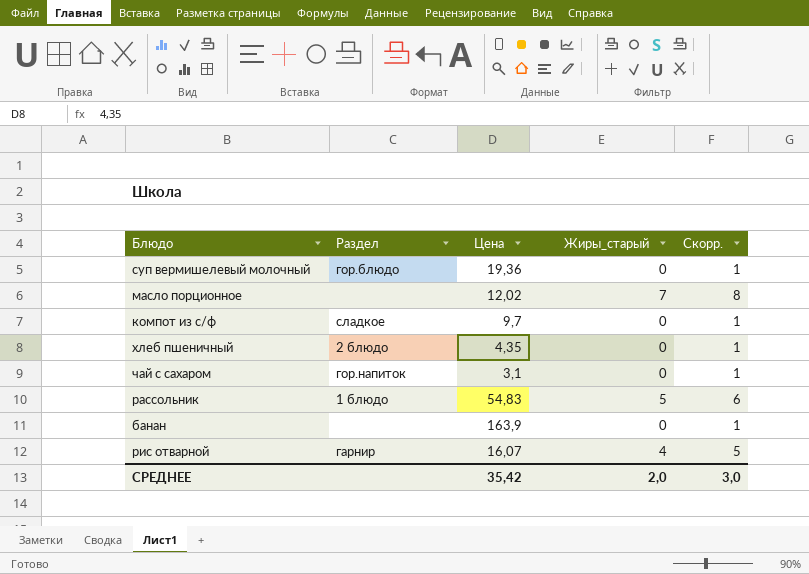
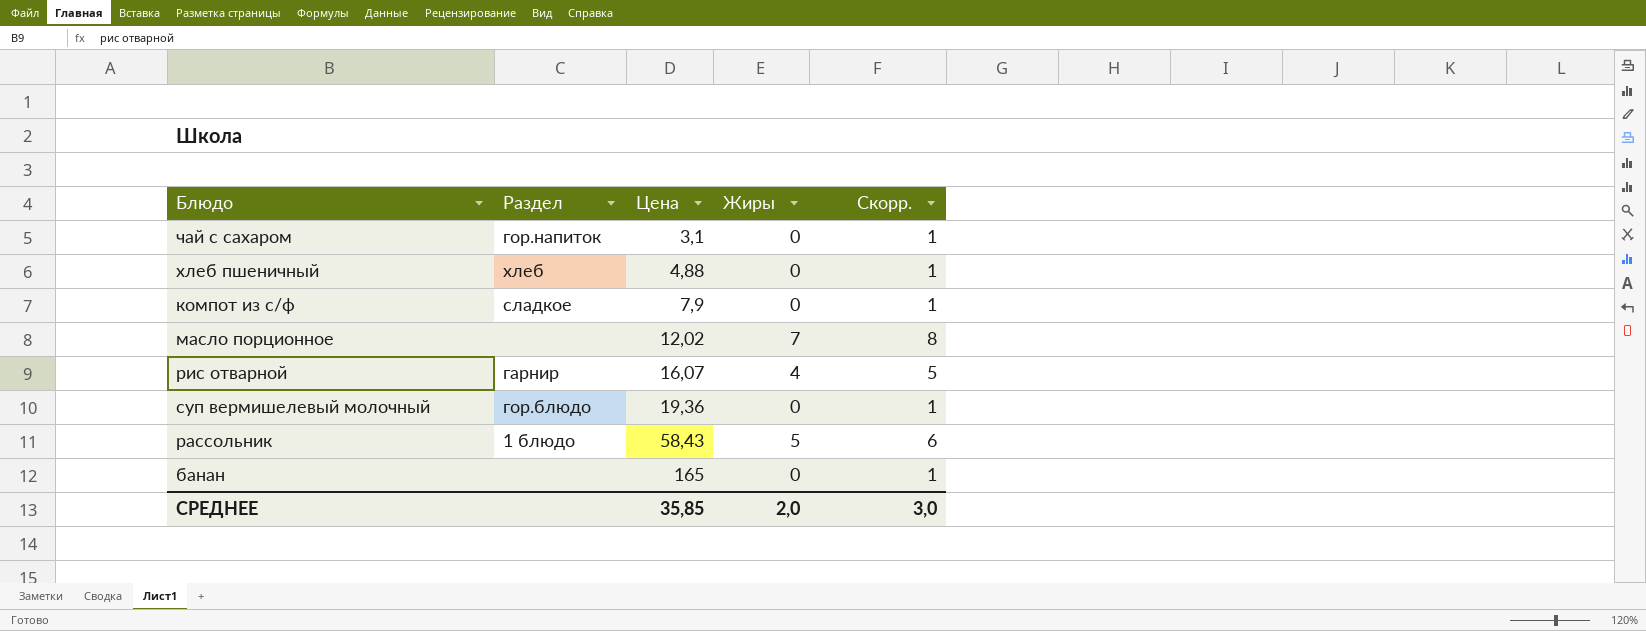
row order: none -> Цена ascending
column name: Жиры_старый -> Жиры
хлеб пшеничный | Раздел: 2 блюдо -> хлеб
хлеб пшеничный | Цена: 4,35 -> 4,88
компот из с/ф | Цена: 9,7 -> 7,9
рассольник | Цена: 54,83 -> 58,43
банан | Цена: 163,9 -> 165
СРЕДНЕЕ | Цена: 35,42 -> 35,85

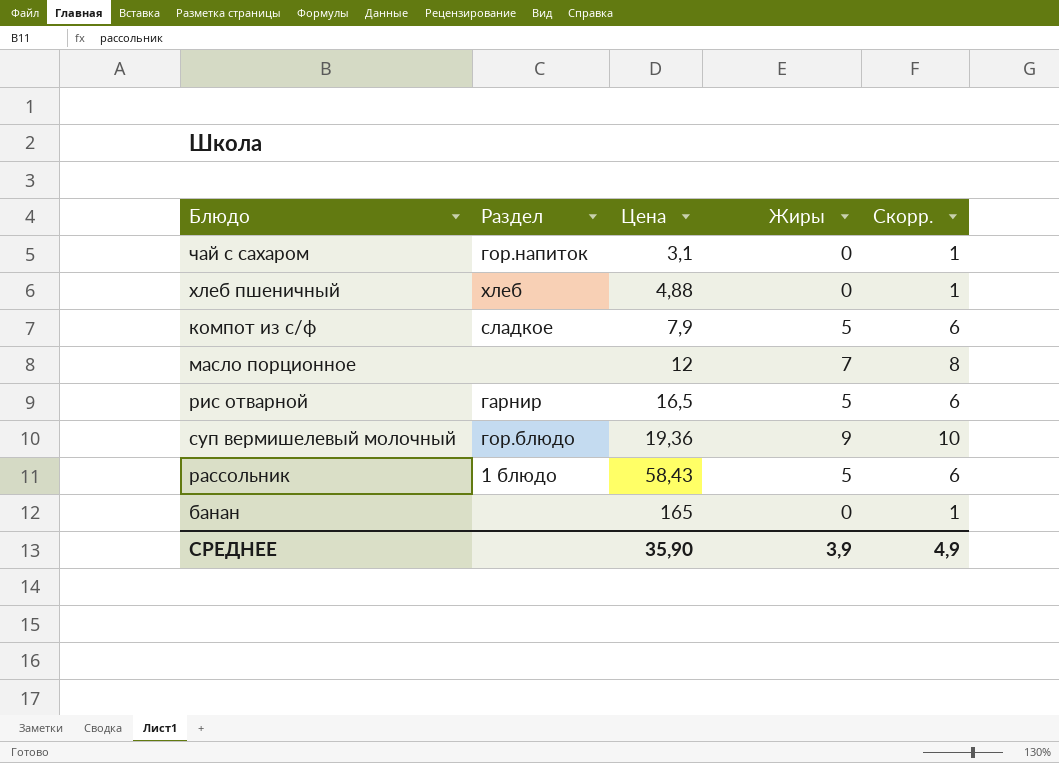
компот из с/ф | Жиры: 0 -> 5
компот из с/ф | Скорр.: 1 -> 6
масло порционное | Цена: 12,02 -> 12
рис отварной | Цена: 16,07 -> 16,5
рис отварной | Жиры: 4 -> 5
рис отварной | Скорр.: 5 -> 6
суп вермишелевый молочный | Жиры: 0 -> 9
суп вермишелевый молочный | Скорр.: 1 -> 10
СРЕДНЕЕ | Цена: 35,85 -> 35,90
СРЕДНЕЕ | Жиры: 2,0 -> 3,9
СРЕДНЕЕ | Скорр.: 3,0 -> 4,9

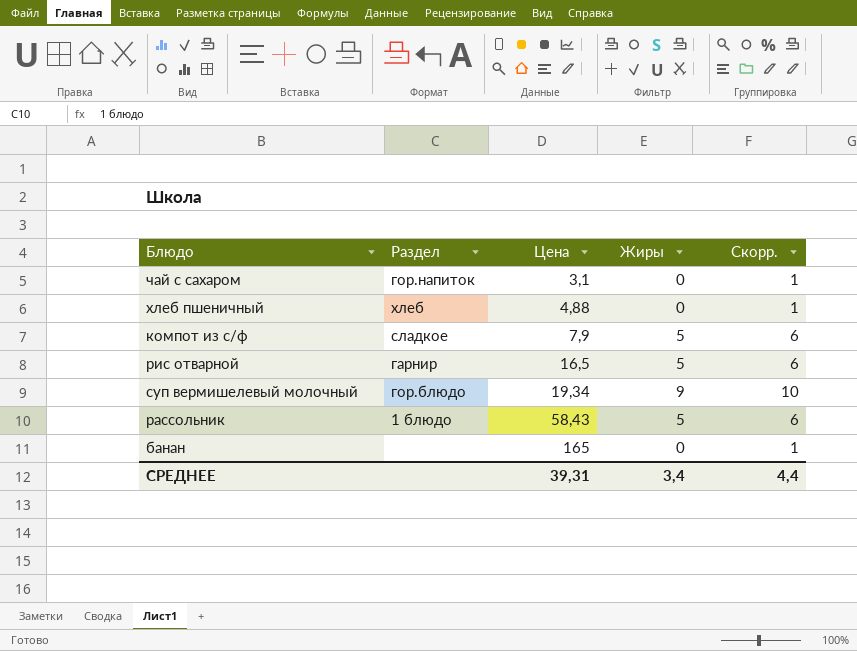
row масло порционное: none | 12 | 7 | 8 -> none
суп вермишелевый молочный | Цена: 19,36 -> 19,34
СРЕДНЕЕ | Цена: 35,90 -> 39,31
СРЕДНЕЕ | Жиры: 3,9 -> 3,4
СРЕДНЕЕ | Скорр.: 4,9 -> 4,4

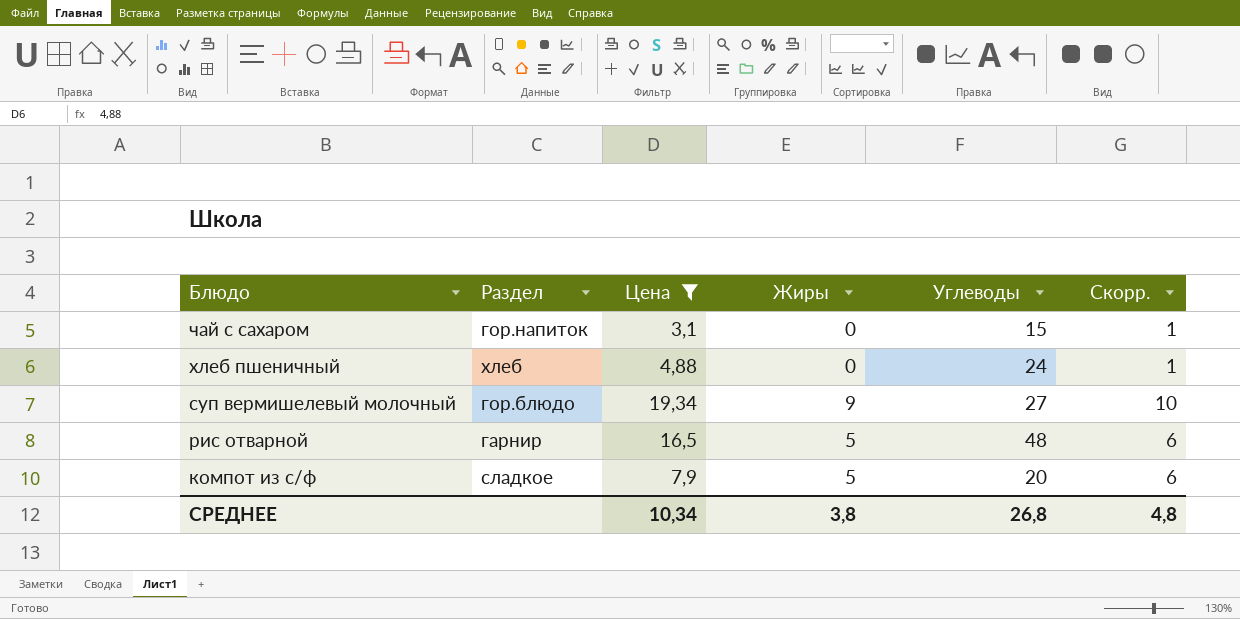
filter: none -> Цена <= 19,34
row order: Цена ascending -> Блюдо descending
column Углеводы | position: none -> 5
СРЕДНЕЕ | Цена: 39,31 -> 10,34
СРЕДНЕЕ | Жиры: 3,4 -> 3,8
СРЕДНЕЕ | Скорр.: 4,4 -> 4,8

